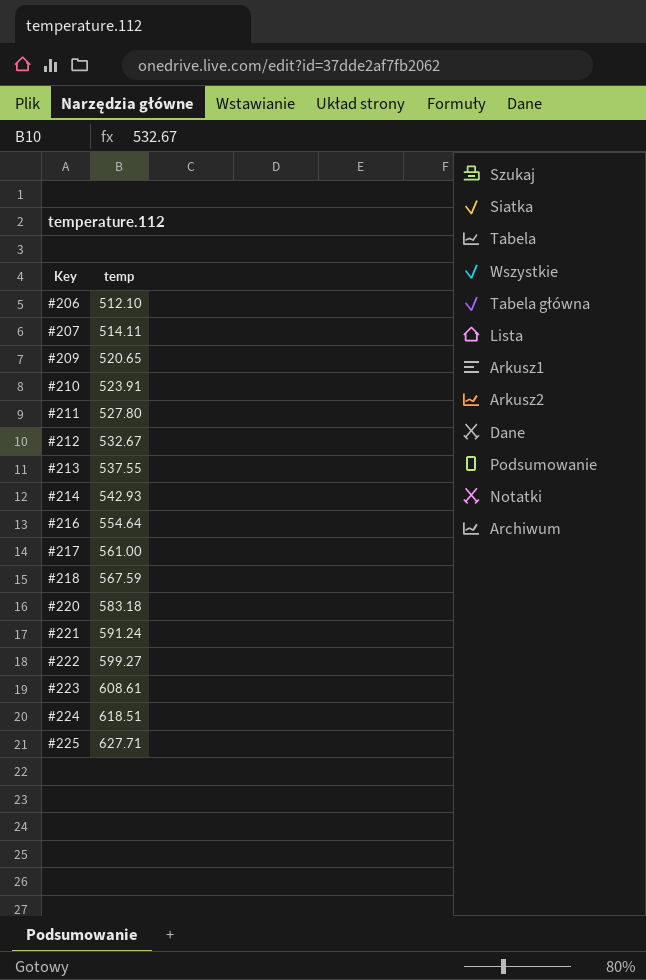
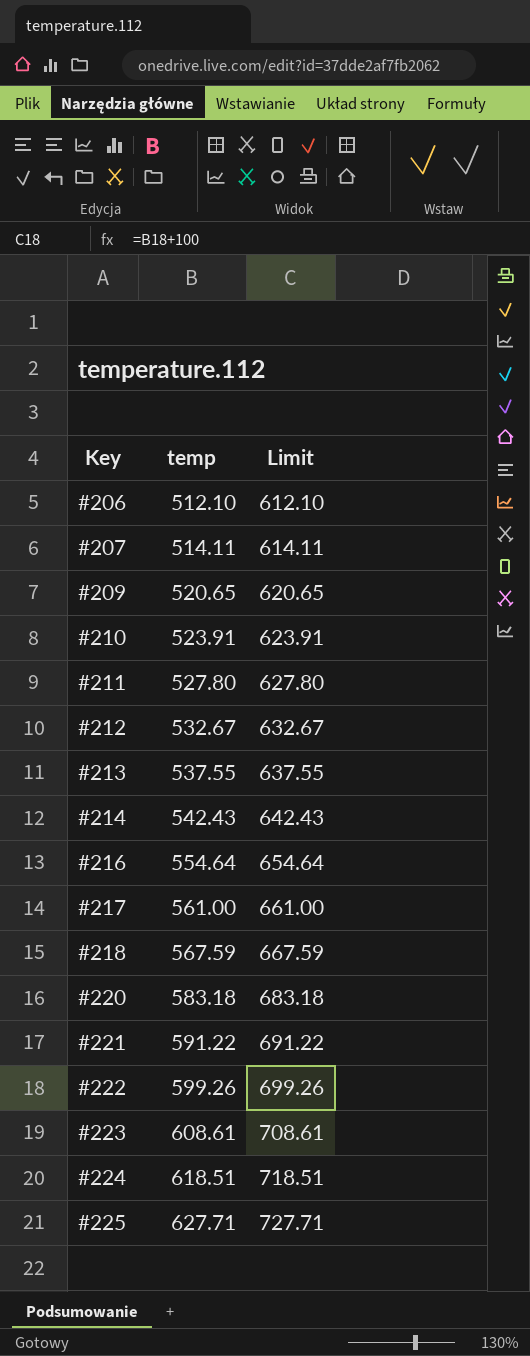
column Limit | formula: none -> [temp] + 100
#214 | temp: 542.93 -> 542.43
#221 | temp: 591.24 -> 591.22
#222 | temp: 599.27 -> 599.26

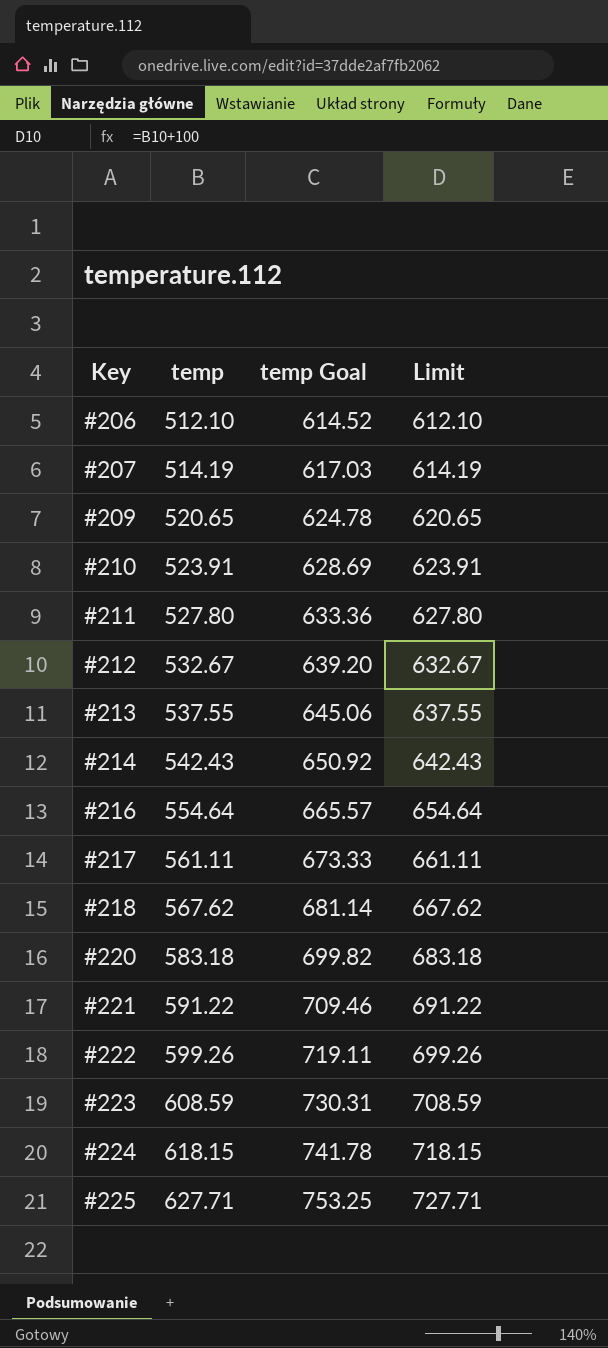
column temp Goal | formula: none -> [temp] * 1.2
#207 | temp: 514.11 -> 514.19
#207 | Limit: 614.11 -> 614.19
#217 | temp: 561.00 -> 561.11
#217 | Limit: 661.00 -> 661.11
#218 | temp: 567.59 -> 567.62
#218 | Limit: 667.59 -> 667.62
#223 | temp: 608.61 -> 608.59
#223 | Limit: 708.61 -> 708.59
#224 | temp: 618.51 -> 618.15
#224 | Limit: 718.51 -> 718.15

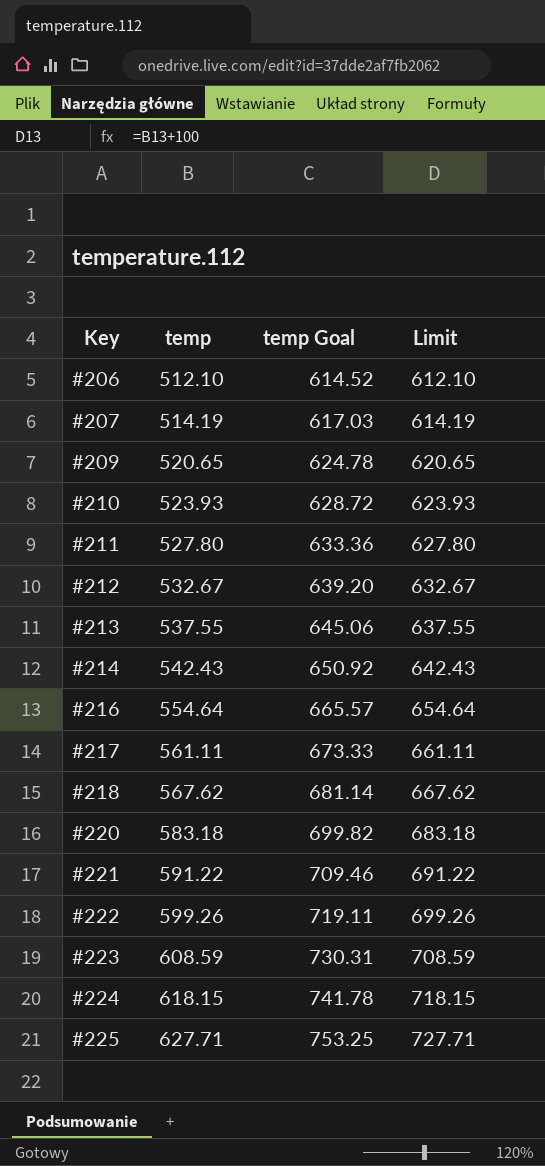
#210 | temp: 523.91 -> 523.93
#210 | temp Goal: 628.69 -> 628.72
#210 | Limit: 623.91 -> 623.93

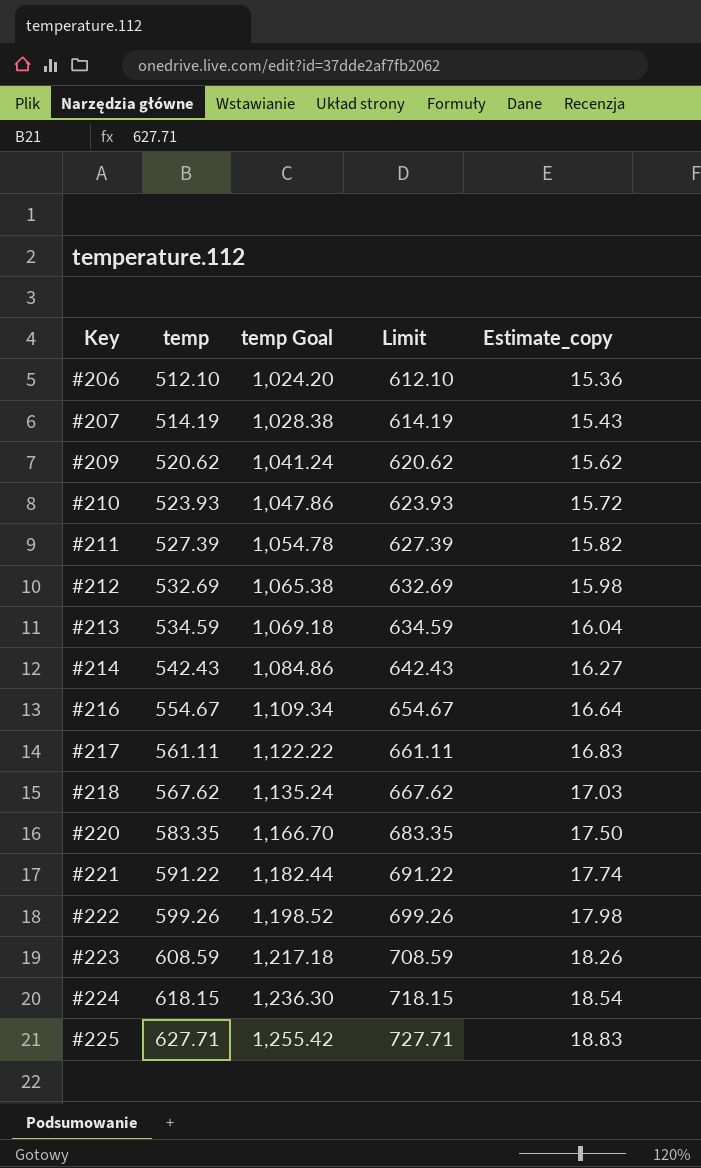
column temp Goal | formula: [temp] * 1.2 -> [temp] * 2
column Estimate_copy | formula: none -> [temp] * 0.03
#209 | temp: 520.65 -> 520.62
#209 | Limit: 620.65 -> 620.62
#211 | temp: 527.80 -> 527.39
#211 | Limit: 627.80 -> 627.39
#212 | temp: 532.67 -> 532.69
#212 | Limit: 632.67 -> 632.69
#213 | temp: 537.55 -> 534.59
#213 | Limit: 637.55 -> 634.59
#216 | temp: 554.64 -> 554.67
#216 | Limit: 654.64 -> 654.67
#220 | temp: 583.18 -> 583.35
#220 | Limit: 683.18 -> 683.35

